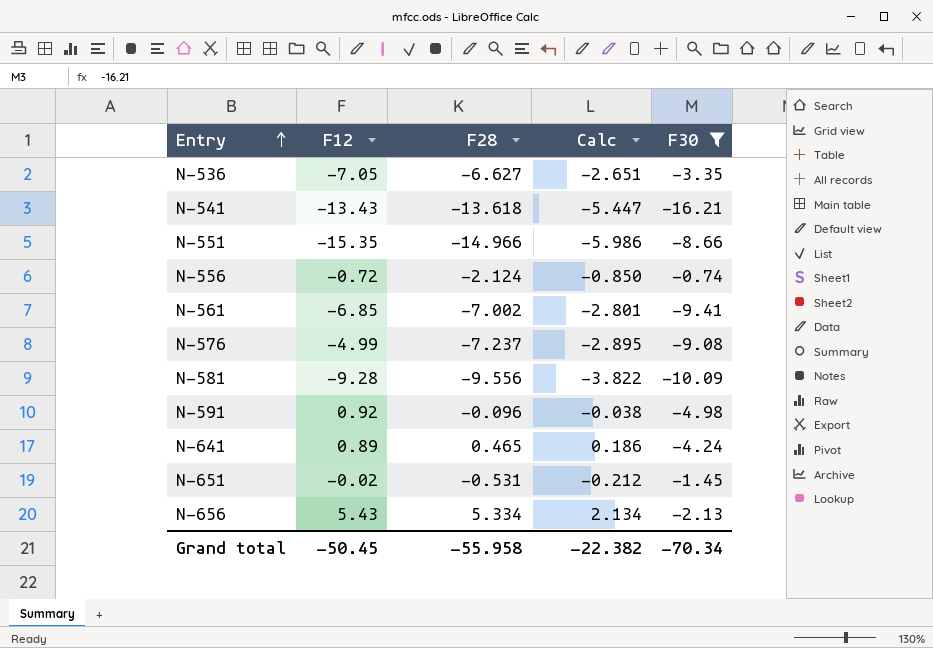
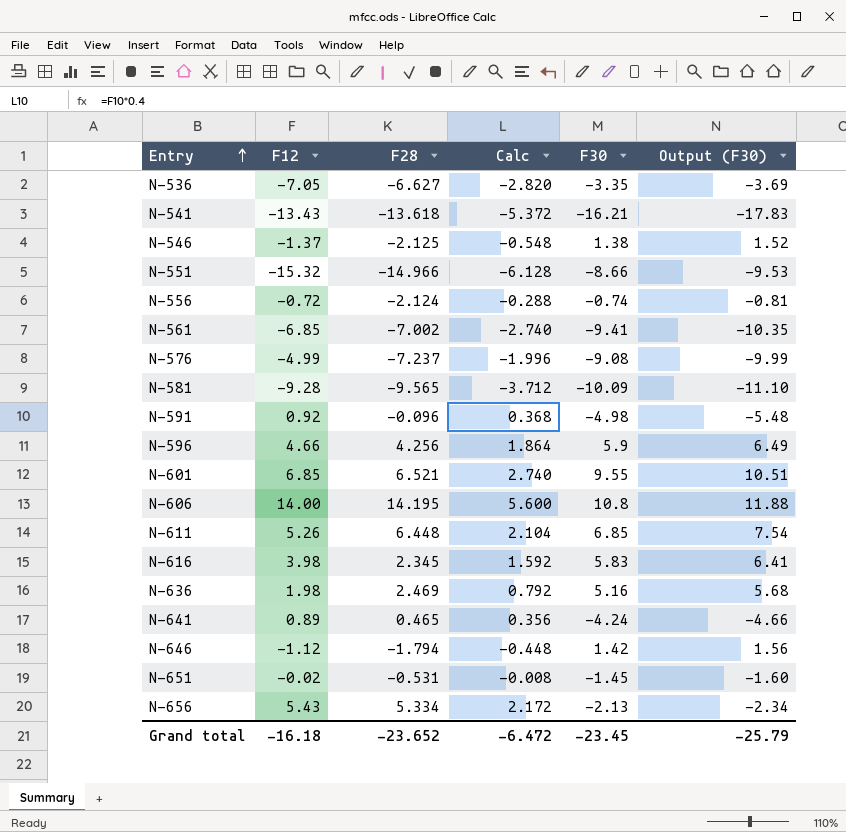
filter: F30 <= -0.74 -> none
column Calc | formula: [F28] * 0.4 -> [F12] * 0.4
column Output (F30) | formula: none -> [F30] * 1.1
N-551 | F12: -15.35 -> -15.32
N-581 | F28: -9.556 -> -9.565
Grand total | F12: -50.45 -> -16.18
Grand total | F28: -55.958 -> -23.652
Grand total | Calc: -22.382 -> -6.472
Grand total | F30: -70.34 -> -23.45

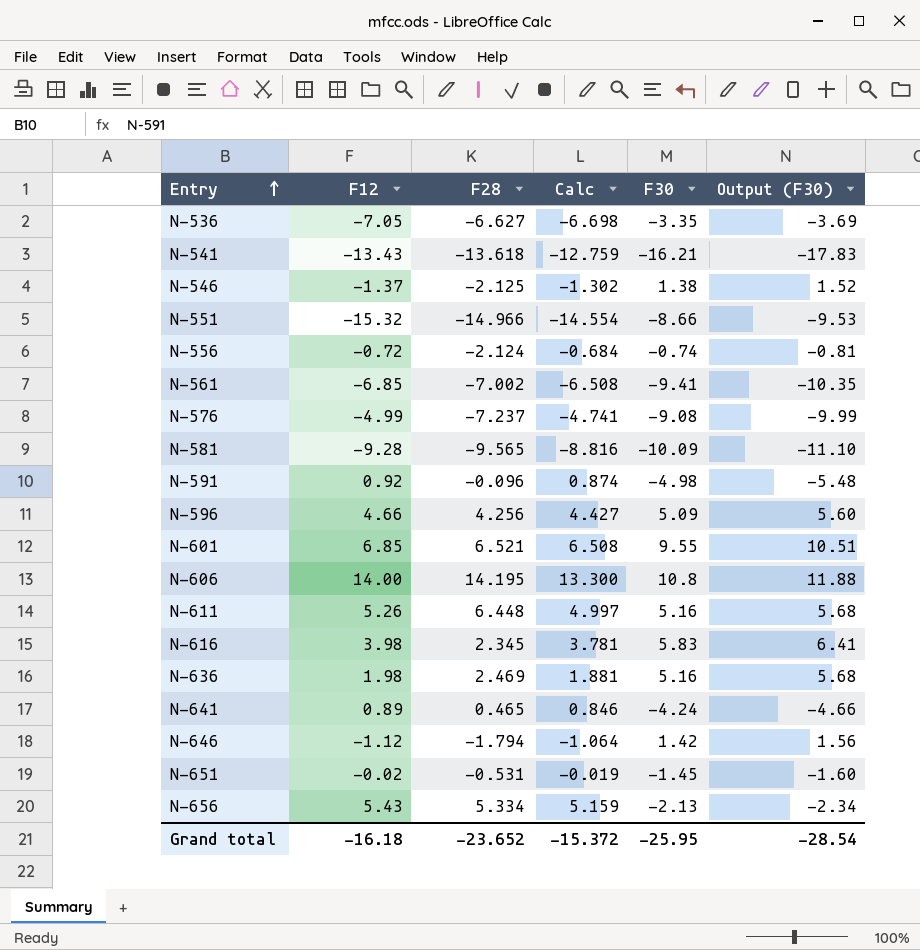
column Calc | formula: [F12] * 0.4 -> [F12] * 0.95
N-596 | F30: 5.9 -> 5.09
N-596 | Output (F30): 6.49 -> 5.60
N-611 | F30: 6.85 -> 5.16
N-611 | Output (F30): 7.54 -> 5.68
Grand total | Calc: -6.472 -> -15.372
Grand total | F30: -23.45 -> -25.95
Grand total | Output (F30): -25.79 -> -28.54

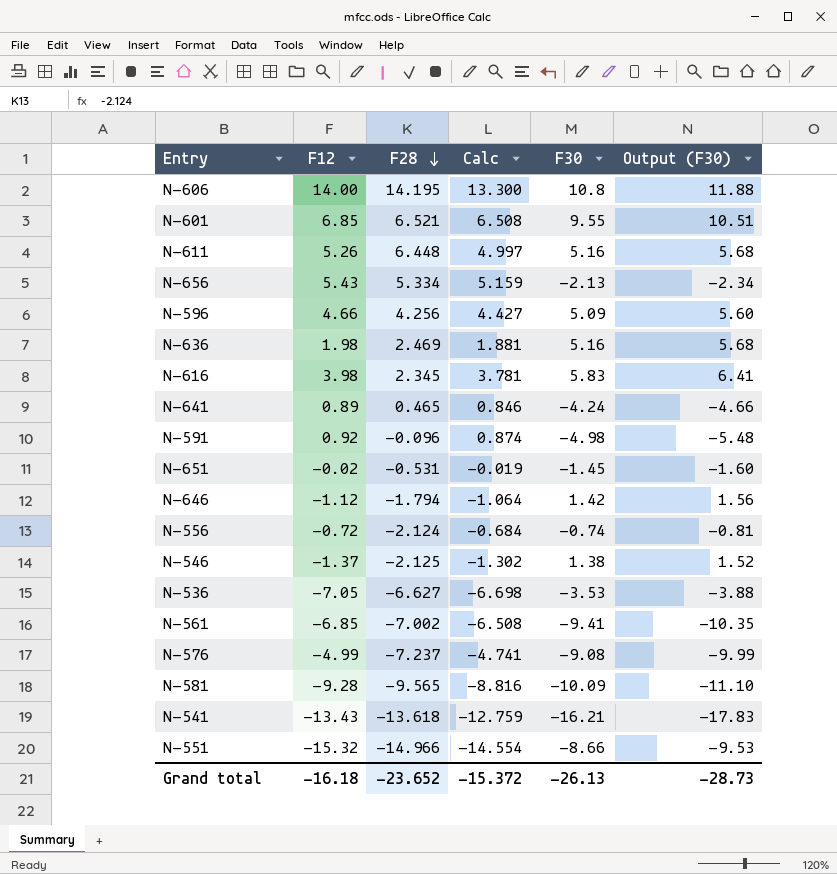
row order: Entry ascending -> F28 descending
N-536 | F30: -3.35 -> -3.53
N-536 | Output (F30): -3.69 -> -3.88
Grand total | F30: -25.95 -> -26.13
Grand total | Output (F30): -28.54 -> -28.73

